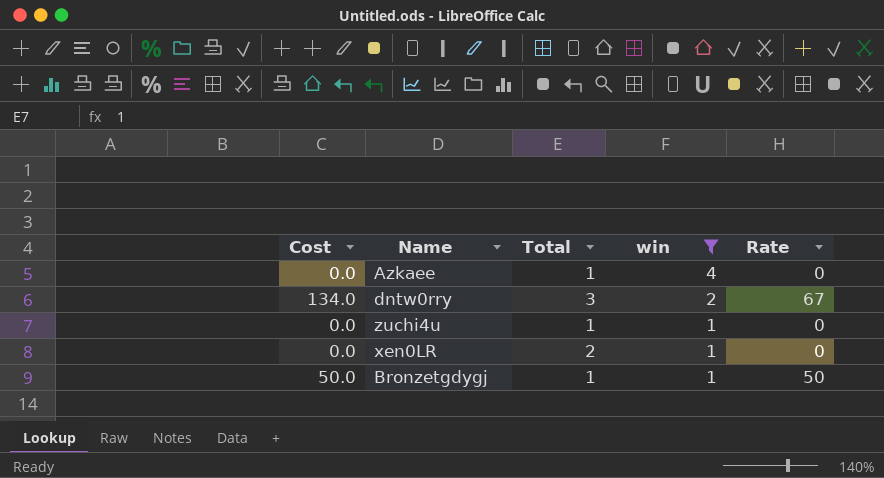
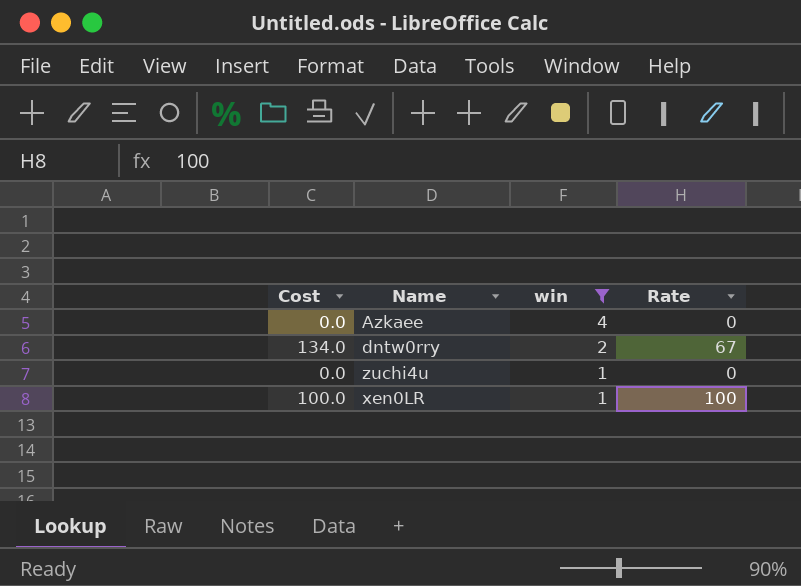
column Total | position: 3 -> none
row Bronzetgdygj: 50.0 | 1 | 1 | 50 -> none
xen0LR | Cost: 0.0 -> 100.0
xen0LR | Rate: 0 -> 100

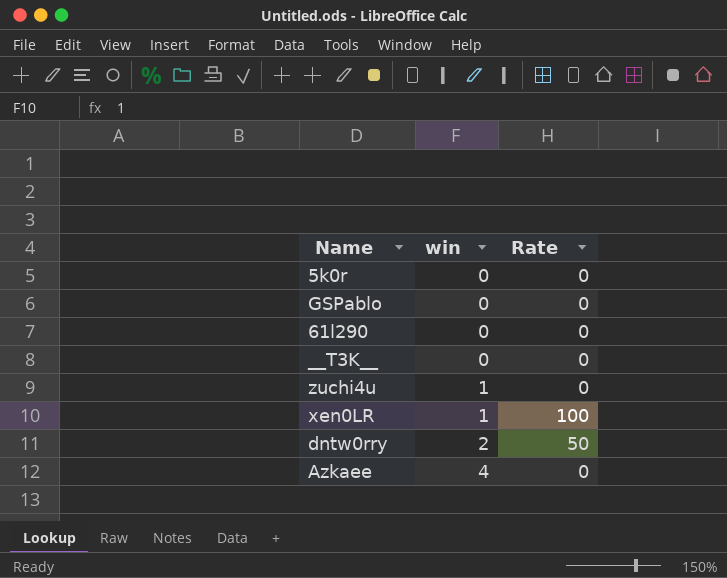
filter: win != 0 -> none
row order: win descending -> win ascending
column Cost | formula: [win] * [Rate] -> none
dntw0rry | Rate: 67 -> 50

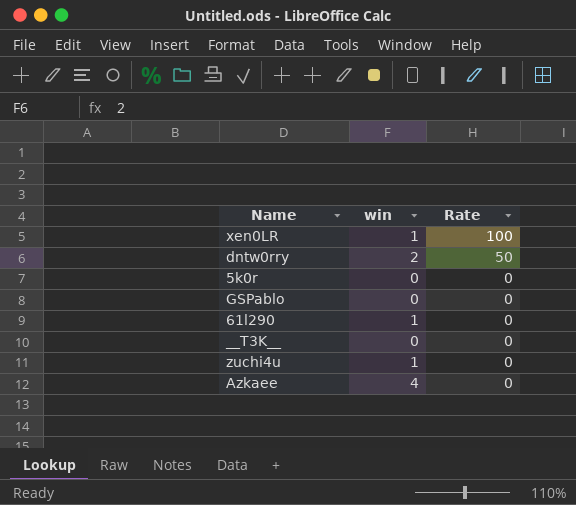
row order: win ascending -> Rate descending
61l290 | win: 0 -> 1

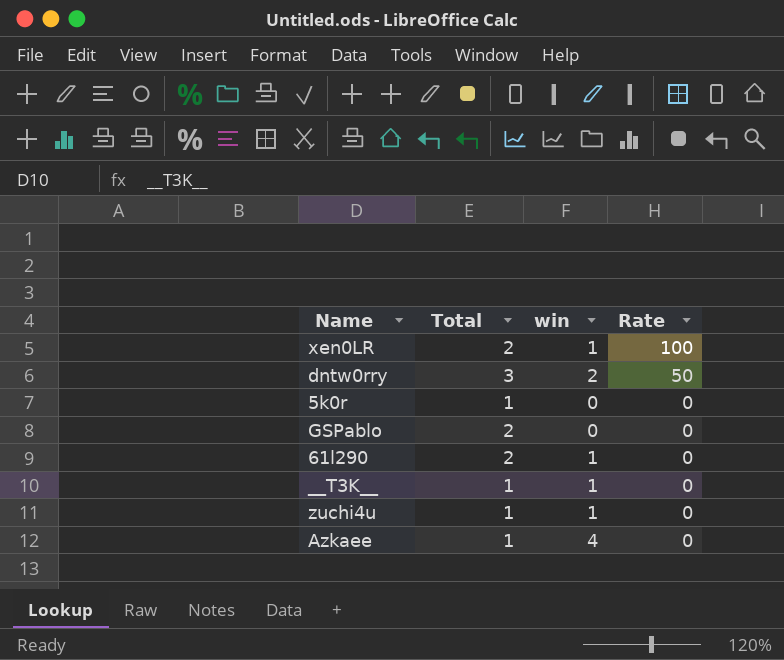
column Total | position: none -> 2
__T3K__ | win: 0 -> 1

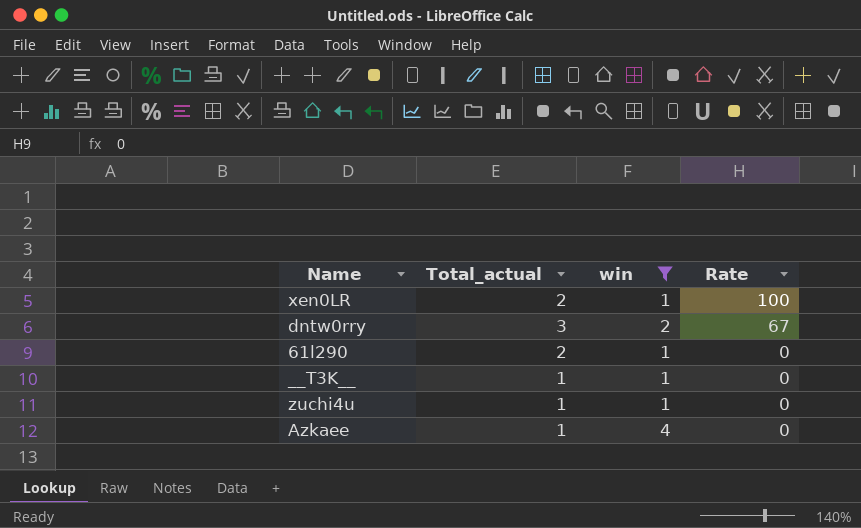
filter: none -> win != 0
column name: Total -> Total_actual
dntw0rry | Rate: 50 -> 67

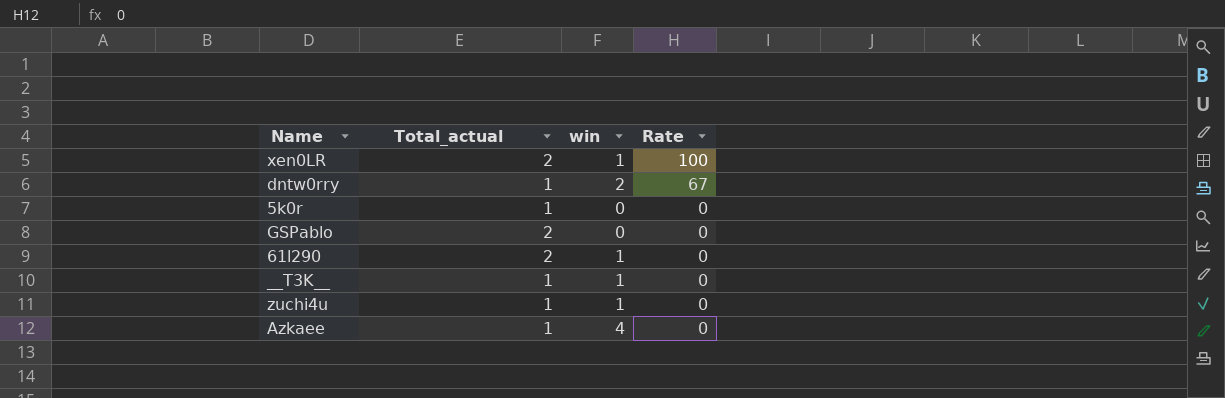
filter: win != 0 -> none
dntw0rry | Total_actual: 3 -> 1

